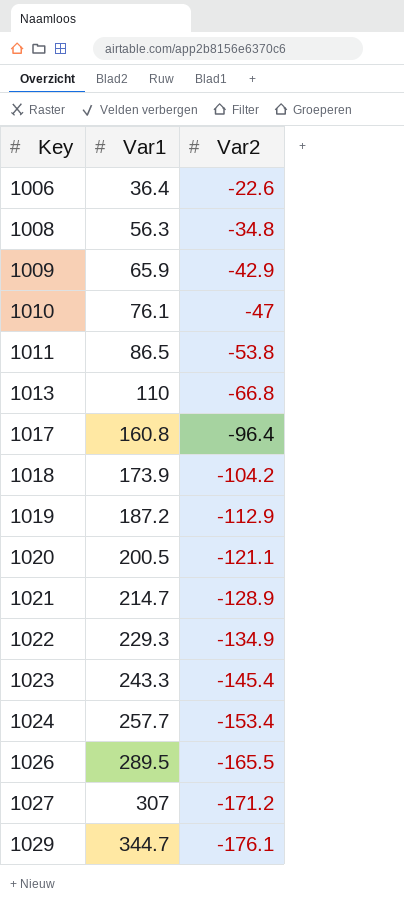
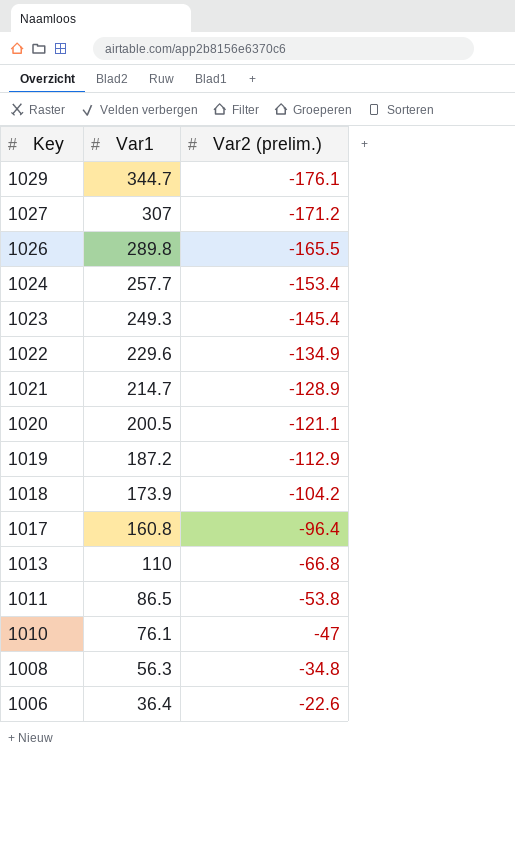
row order: Key ascending -> Key descending
column name: Var2 -> Var2 (prelim.)
row 1009: 65.9 | -42.9 -> none
1026 | Var1: 289.5 -> 289.8
1023 | Var1: 243.3 -> 249.3
1022 | Var1: 229.3 -> 229.6

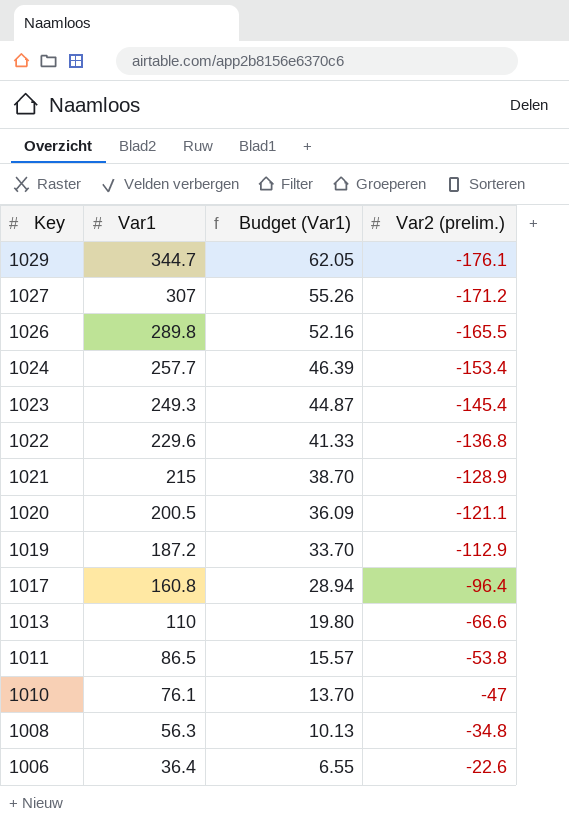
column Budget (Var1) | formula: none -> [Var1] * 0.18
row 1018: 173.9 | -104.2 -> none
1022 | Var2 (prelim.): -134.9 -> -136.8
1021 | Var1: 214.7 -> 215
1013 | Var2 (prelim.): -66.8 -> -66.6

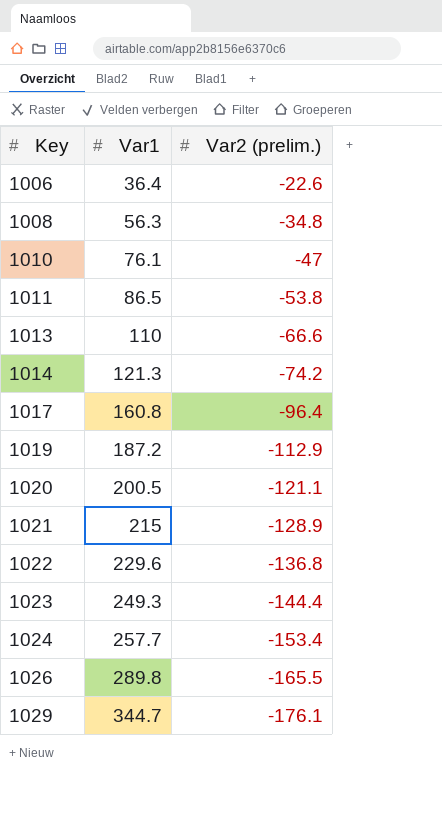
row order: Key descending -> Key ascending
column Budget (Var1) | formula: [Var1] * 0.18 -> none
row 1027: 307 | 55.26 | -171.2 -> none
row 1014: none -> 121.3 | -74.2
1023 | Var2 (prelim.): -145.4 -> -144.4

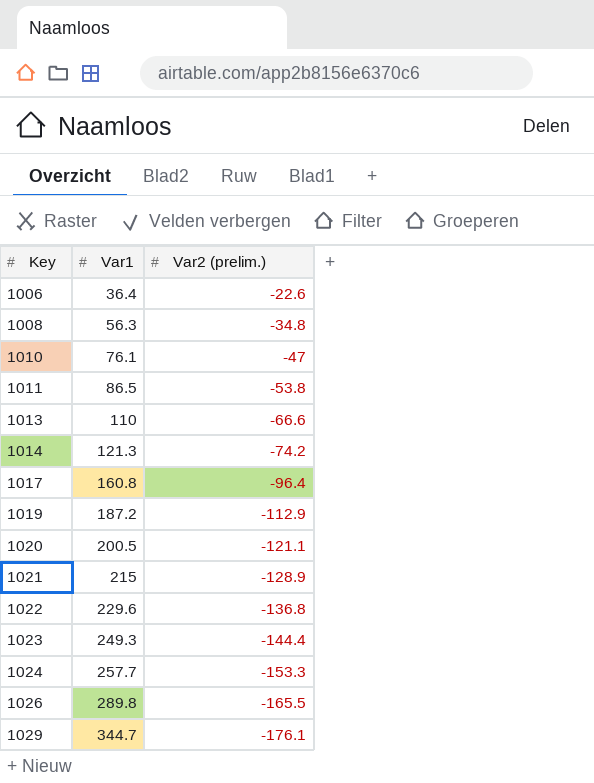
1024 | Var2 (prelim.): -153.4 -> -153.3

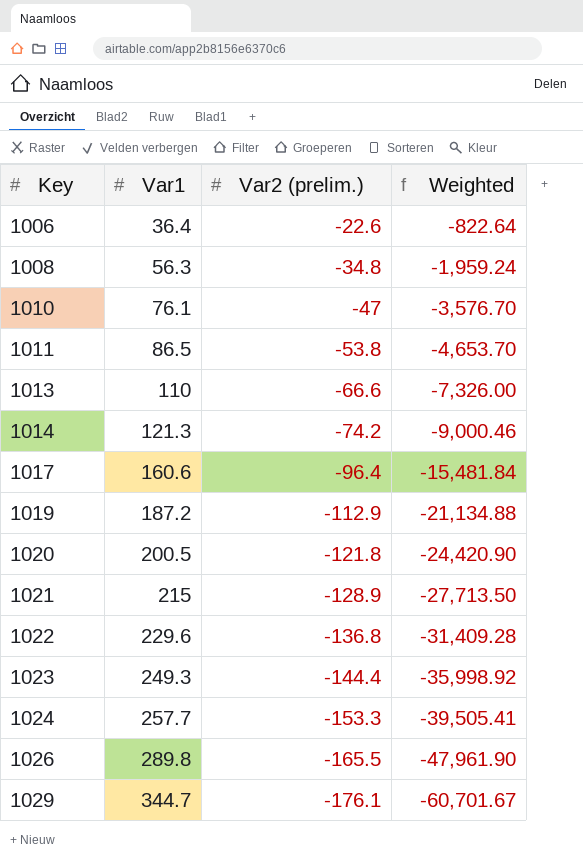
column Weighted | formula: none -> [Var1] * [Var2 (prelim.)]
1017 | Var1: 160.8 -> 160.6
1020 | Var2 (prelim.): -121.1 -> -121.8

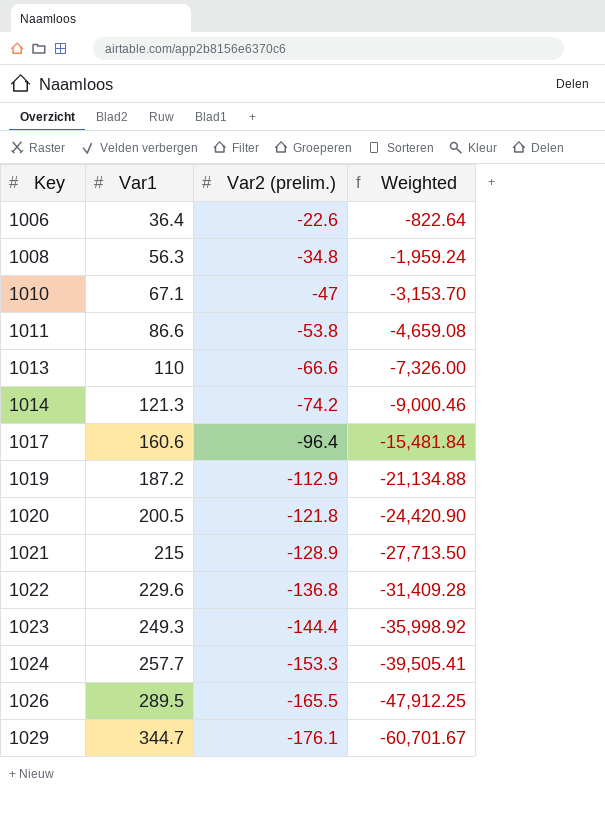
1010 | Var1: 76.1 -> 67.1
1010 | Weighted: -3,576.70 -> -3,153.70
1011 | Var1: 86.5 -> 86.6
1011 | Weighted: -4,653.70 -> -4,659.08
1026 | Var1: 289.8 -> 289.5
1026 | Weighted: -47,961.90 -> -47,912.25

